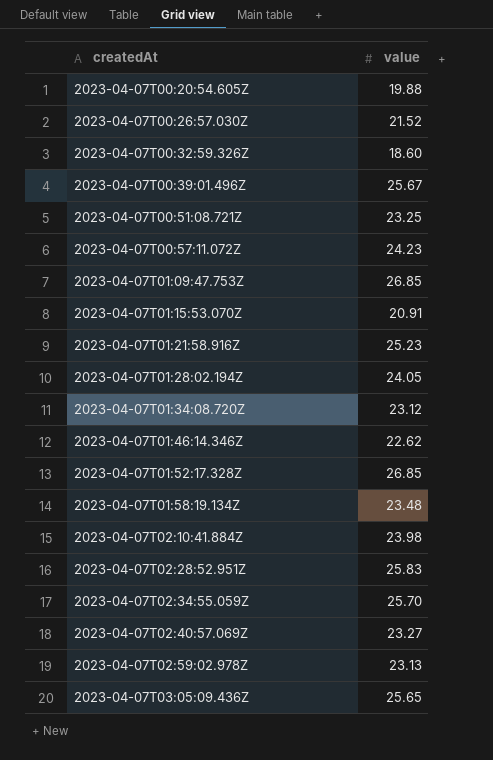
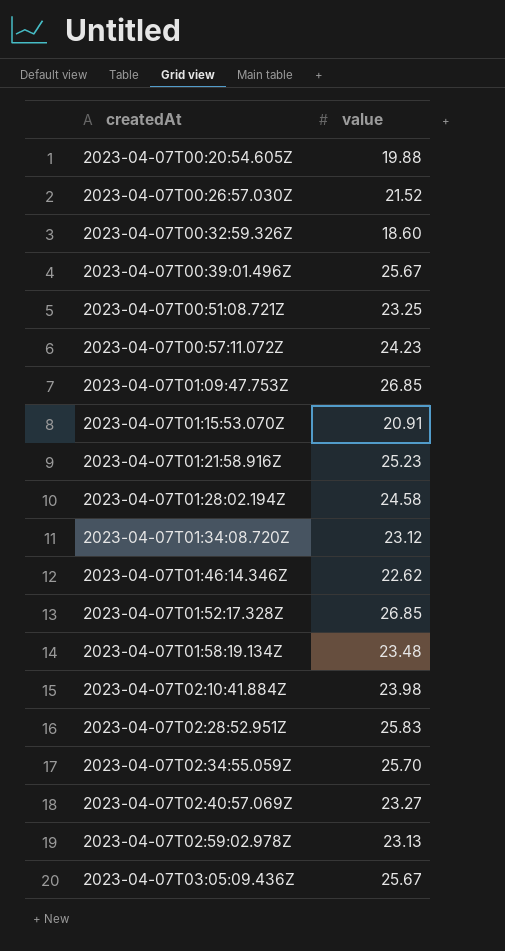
2023-04-07T01:28:02.194Z | value: 24.05 -> 24.58
2023-04-07T03:05:09.436Z | value: 25.65 -> 25.67

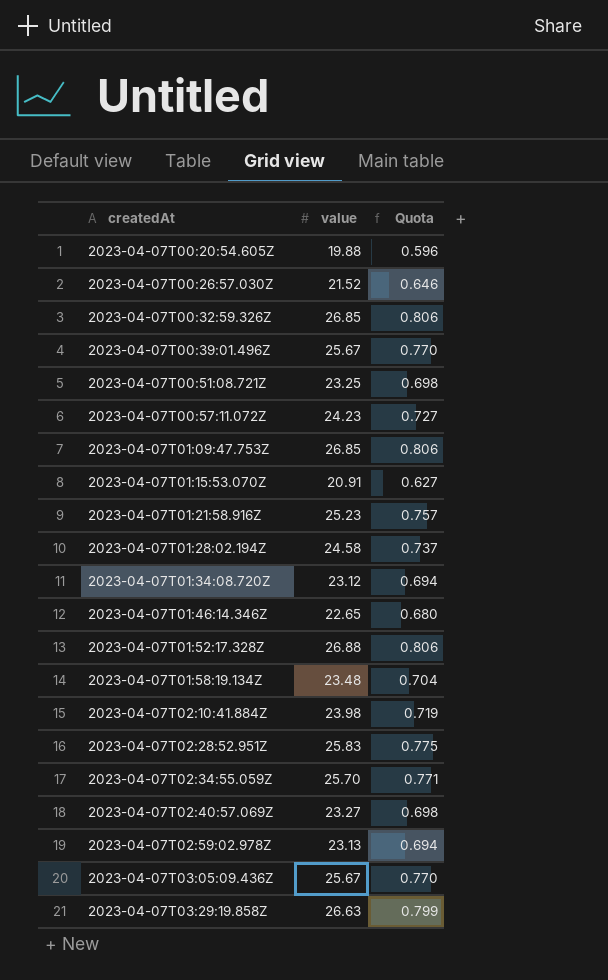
column Quota | formula: none -> [value] * 0.03
2023-04-07T00:32:59.326Z | value: 18.60 -> 26.85
2023-04-07T01:46:14.346Z | value: 22.62 -> 22.65
2023-04-07T01:52:17.328Z | value: 26.85 -> 26.88
row 2023-04-07T03:29:19.858Z: none -> 26.63 | 0.799

